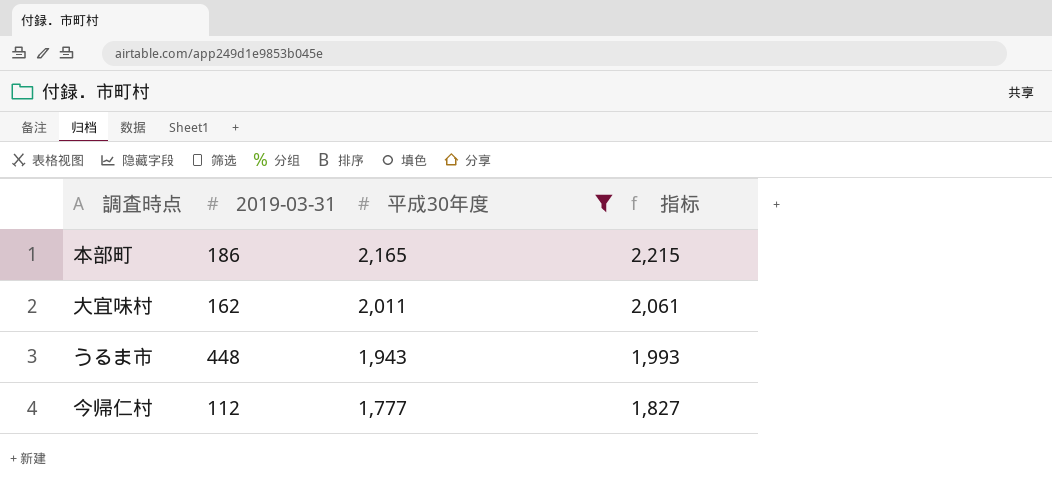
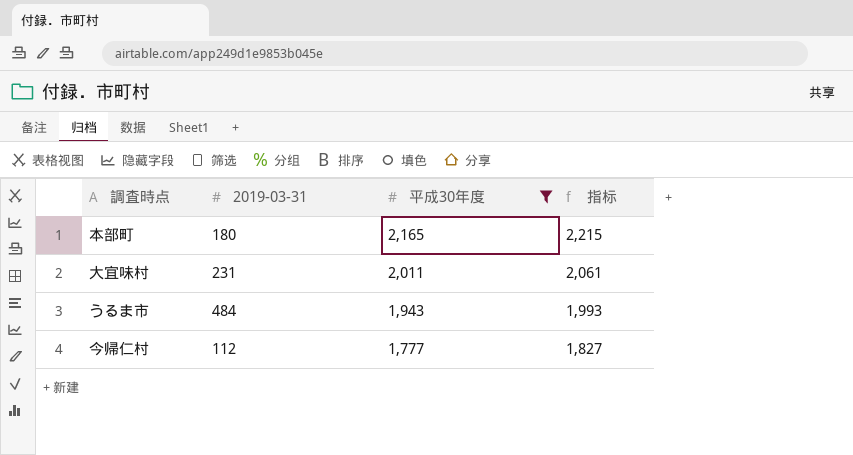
本部町 | 2019-03-31: 186 -> 180
大宜味村 | 2019-03-31: 162 -> 231
うるま市 | 2019-03-31: 448 -> 484

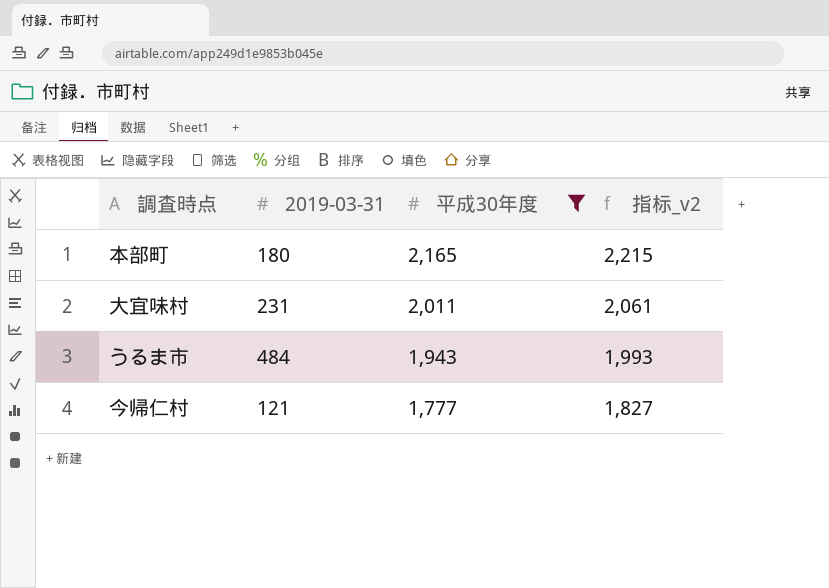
column name: 指标 -> 指标_v2
今帰仁村 | 2019-03-31: 112 -> 121

